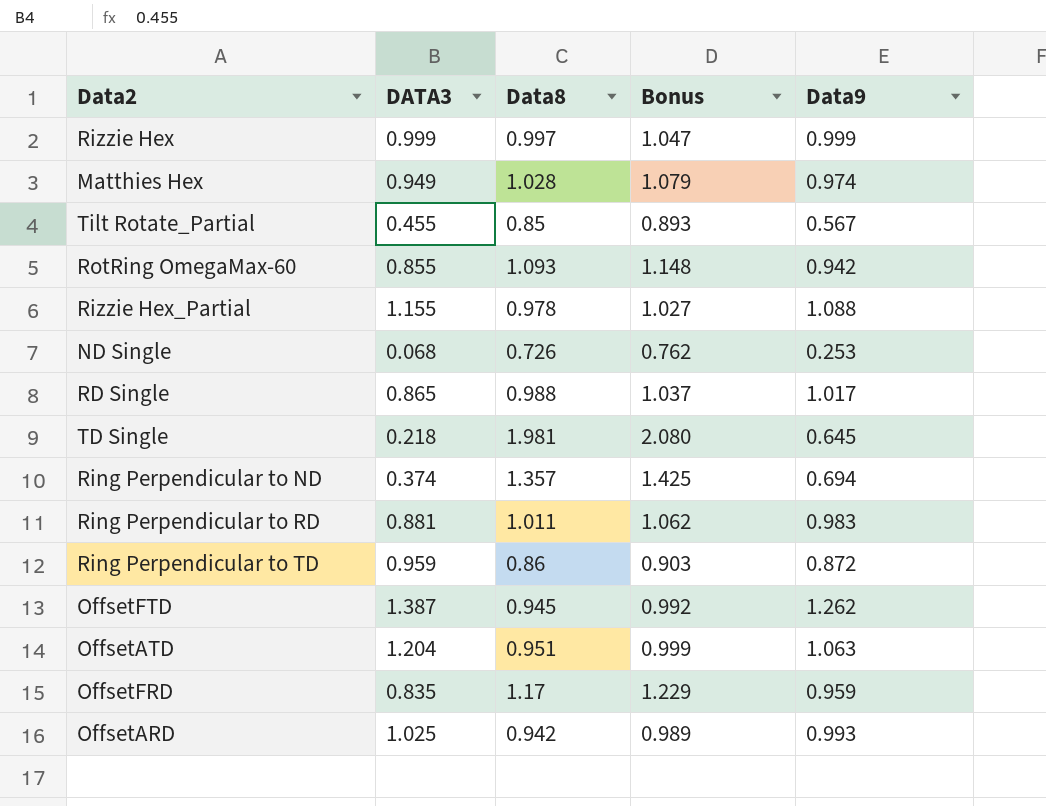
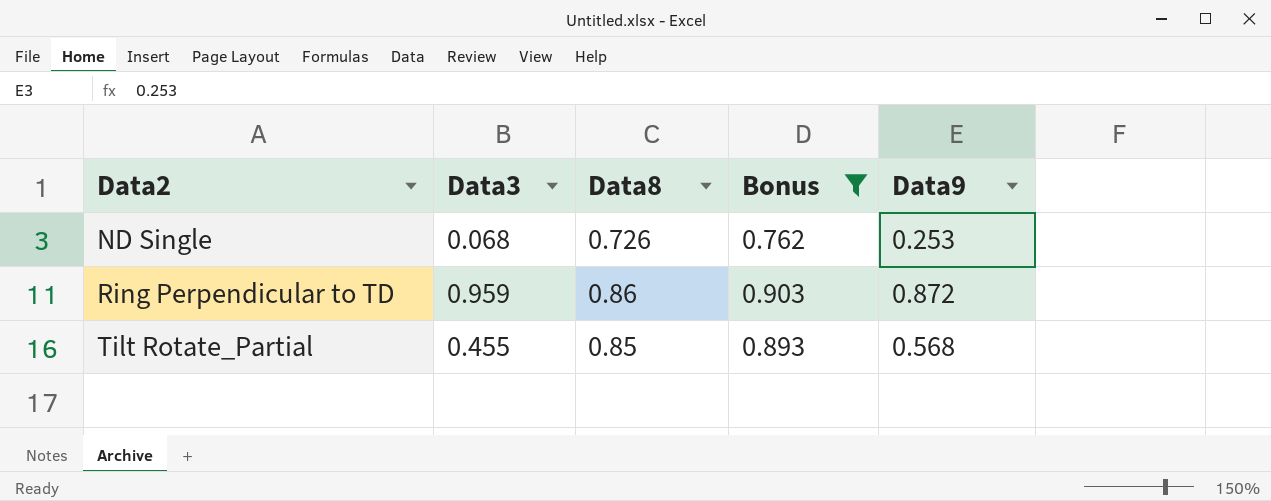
filter: none -> Bonus <= 0.903
row order: none -> Data2 ascending
column name: DATA3 -> Data3
Tilt Rotate_Partial | Data9: 0.567 -> 0.568

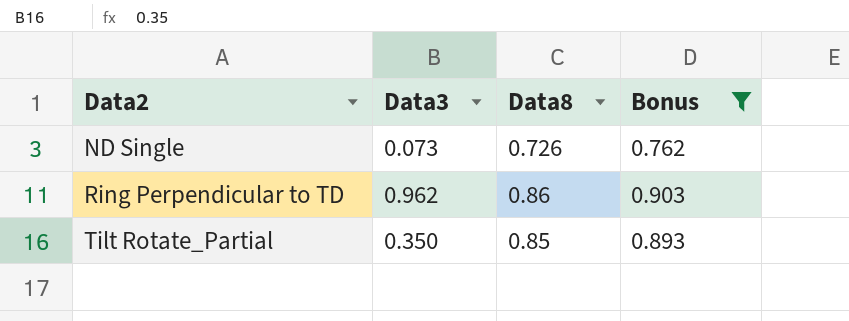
column Data9 | position: 5 -> none
ND Single | Data3: 0.068 -> 0.073
Ring Perpendicular to TD | Data3: 0.959 -> 0.962
Tilt Rotate_Partial | Data3: 0.455 -> 0.350

